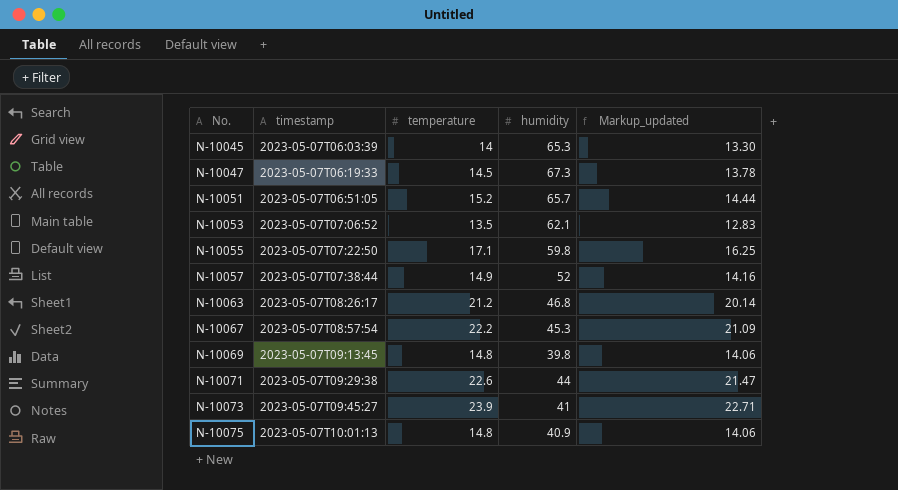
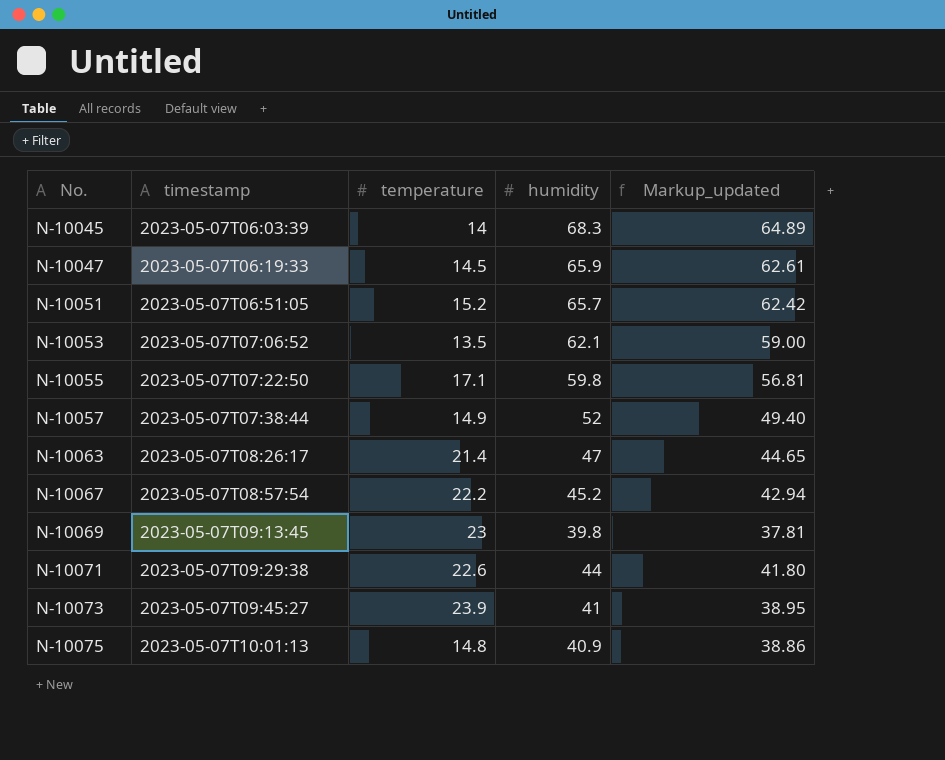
column Markup_updated | formula: [temperature] * 0.95 -> [humidity] * 0.95
N-10045 | humidity: 65.3 -> 68.3
N-10047 | humidity: 67.3 -> 65.9
N-10063 | temperature: 21.2 -> 21.4
N-10063 | humidity: 46.8 -> 47
N-10067 | humidity: 45.3 -> 45.2
N-10069 | temperature: 14.8 -> 23

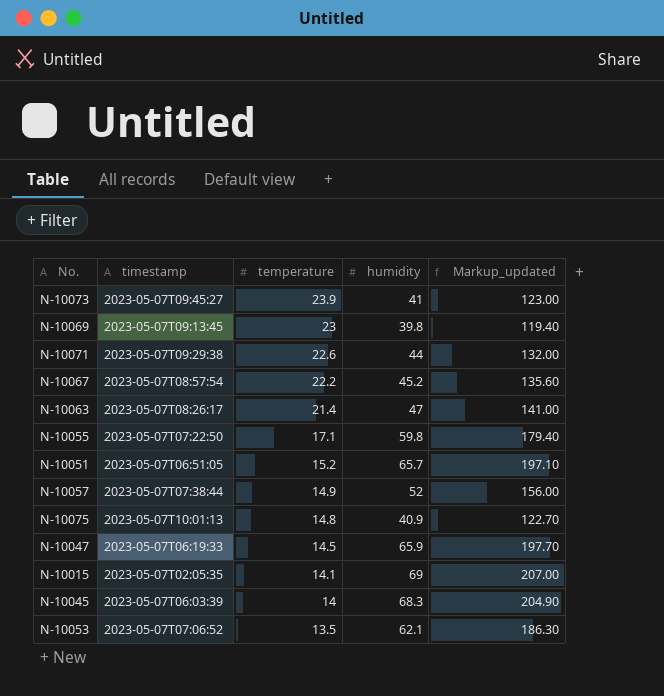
row order: No. ascending -> temperature descending
column Markup_updated | formula: [humidity] * 0.95 -> [humidity] * 3
row N-10015: none -> 2023-05-07T02:05:35 | 14.1 | 69 | 207.00

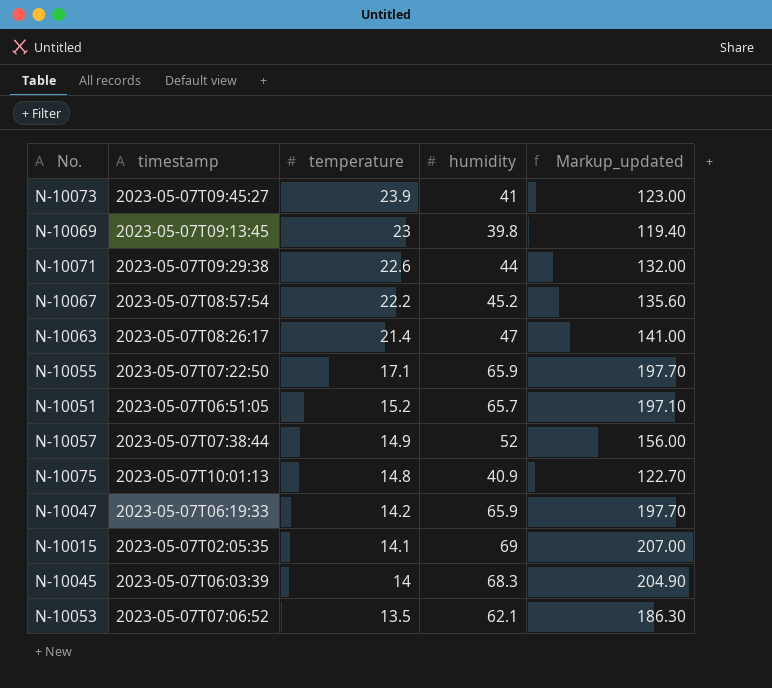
N-10055 | humidity: 59.8 -> 65.9
N-10055 | Markup_updated: 179.40 -> 197.70
N-10047 | temperature: 14.5 -> 14.2

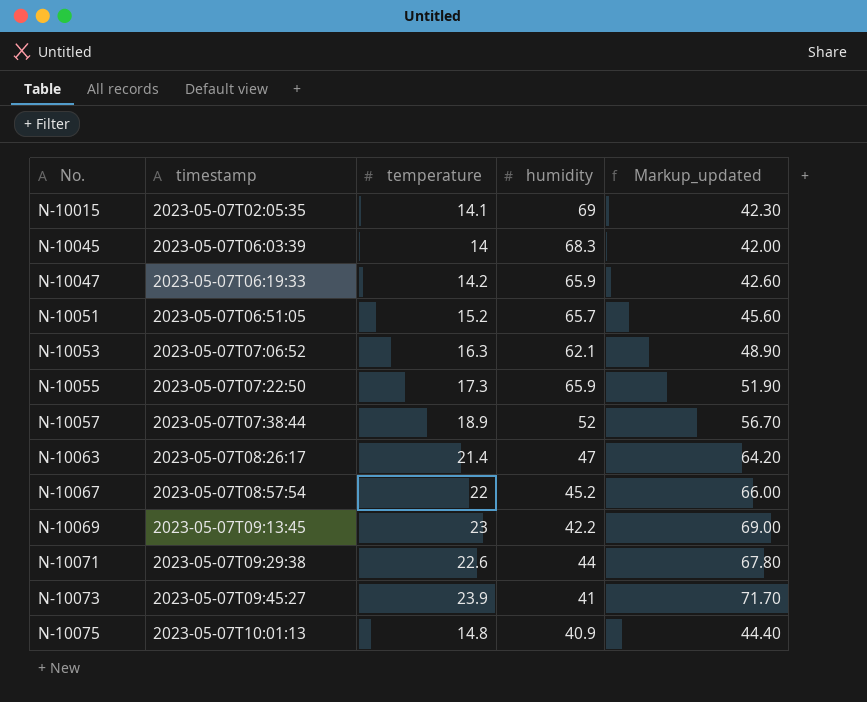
row order: temperature descending -> No. ascending
column Markup_updated | formula: [humidity] * 3 -> [temperature] * 3
N-10053 | temperature: 13.5 -> 16.3
N-10055 | temperature: 17.1 -> 17.3
N-10057 | temperature: 14.9 -> 18.9
N-10067 | temperature: 22.2 -> 22
N-10069 | humidity: 39.8 -> 42.2

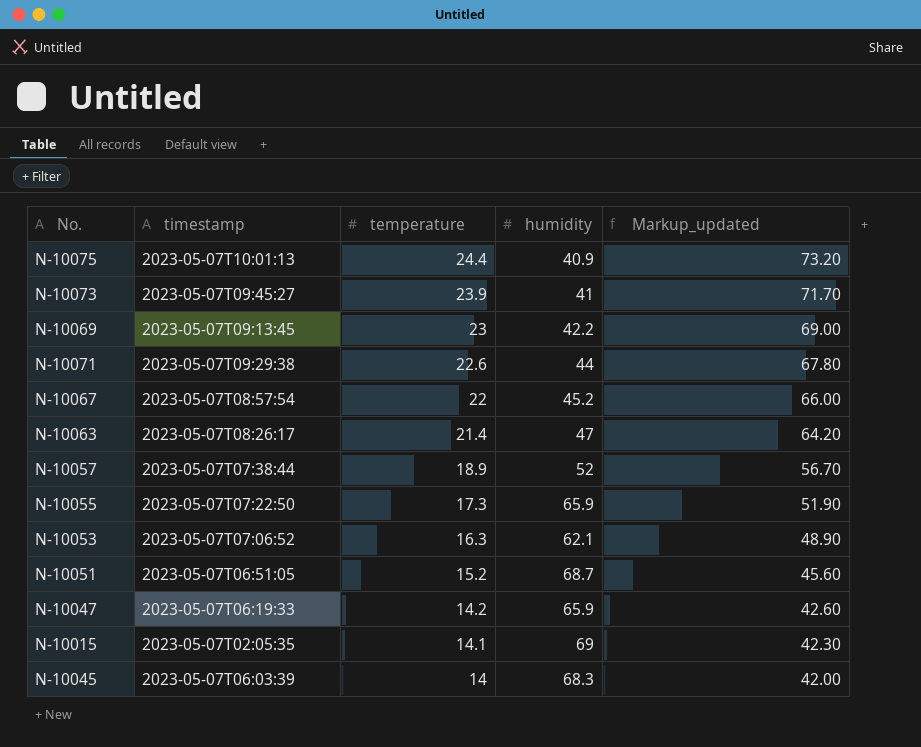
row order: No. ascending -> temperature descending
N-10075 | temperature: 14.8 -> 24.4
N-10075 | Markup_updated: 44.40 -> 73.20
N-10051 | humidity: 65.7 -> 68.7

